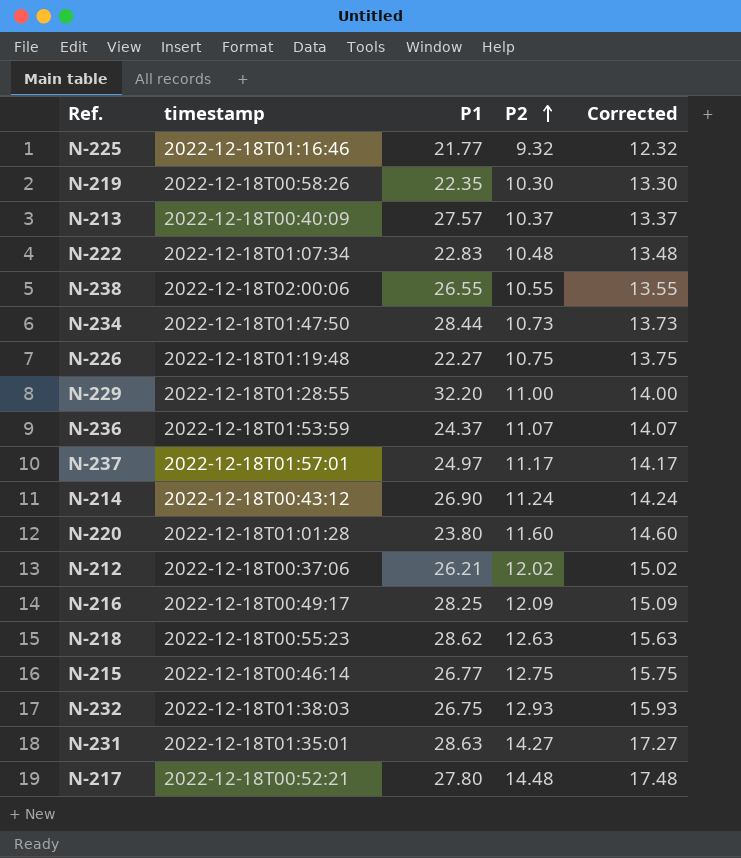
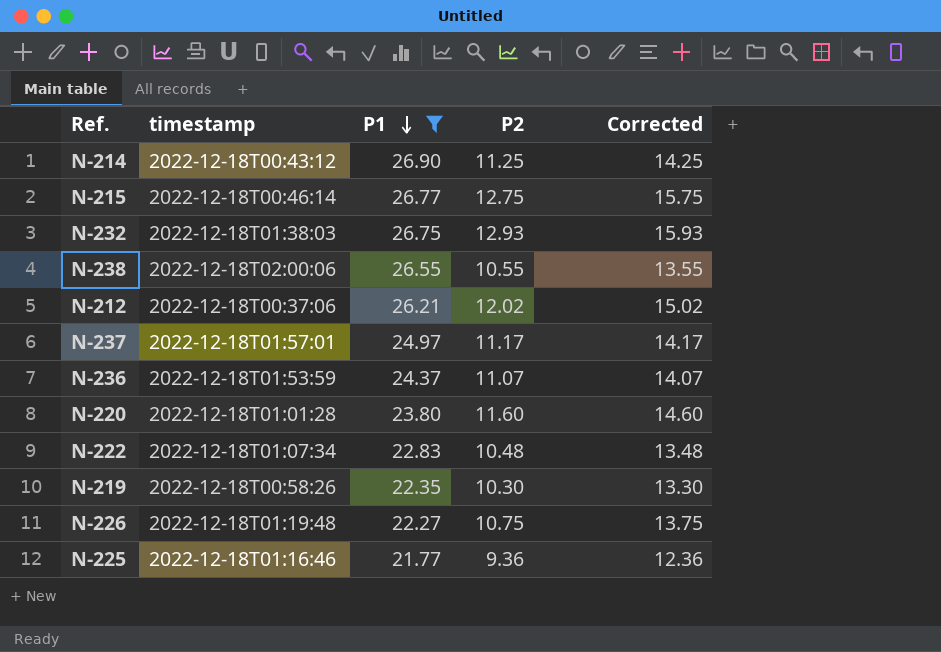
filter: none -> P1 <= 26.90
row order: P2 ascending -> P1 descending
N-214 | P2: 11.24 -> 11.25
N-214 | Corrected: 14.24 -> 14.25
N-225 | P2: 9.32 -> 9.36
N-225 | Corrected: 12.32 -> 12.36

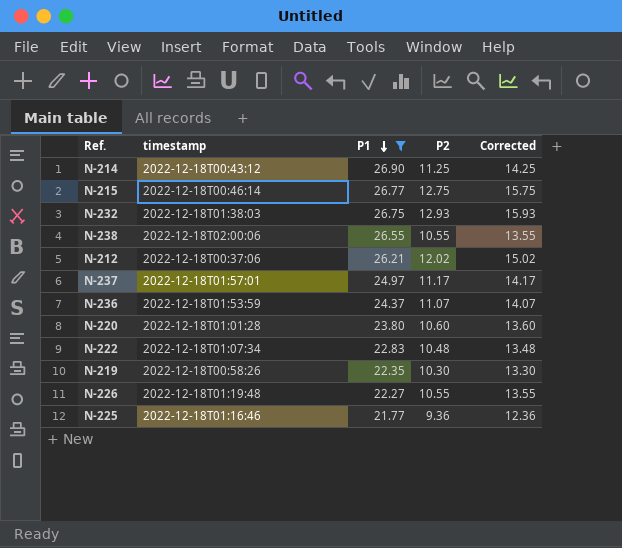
N-220 | P2: 11.60 -> 10.60
N-220 | Corrected: 14.60 -> 13.60
N-226 | P2: 10.75 -> 10.55
N-226 | Corrected: 13.75 -> 13.55

